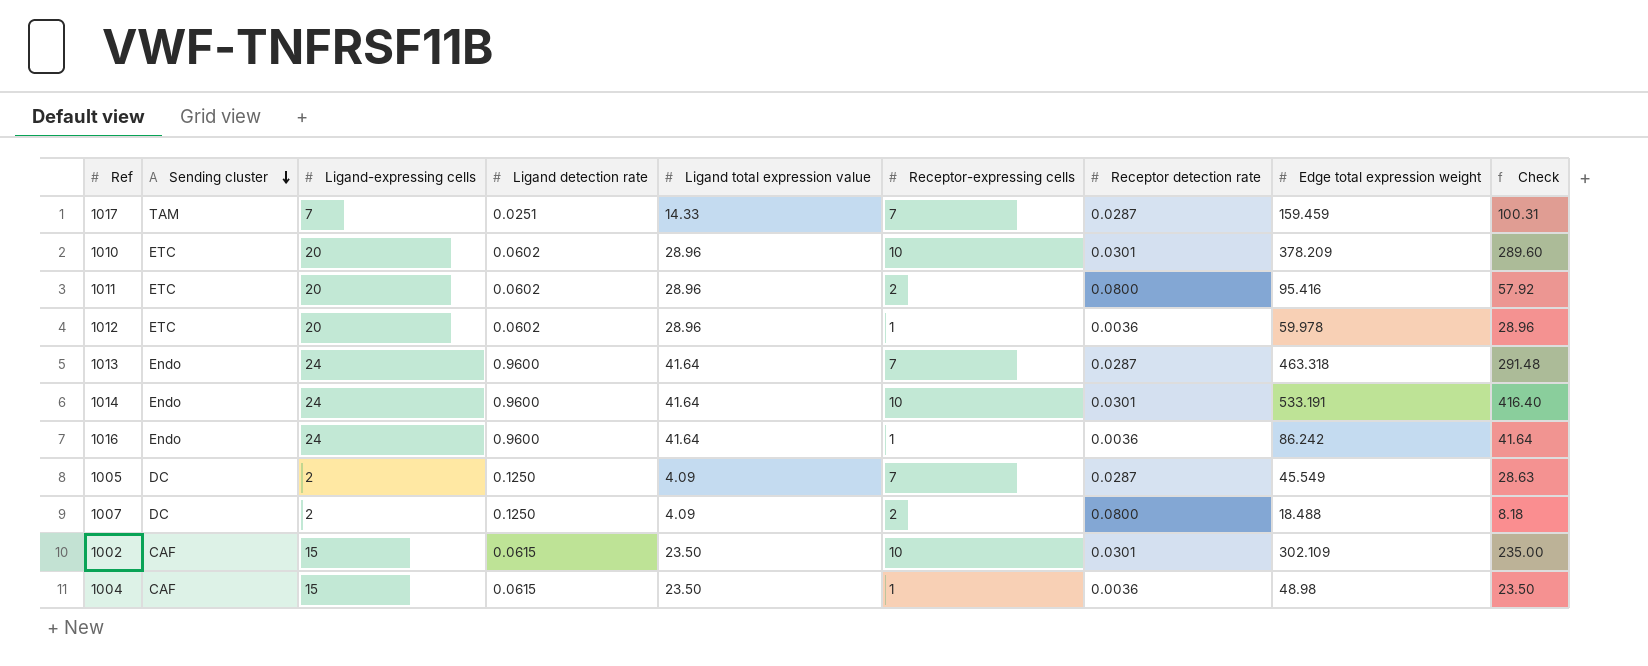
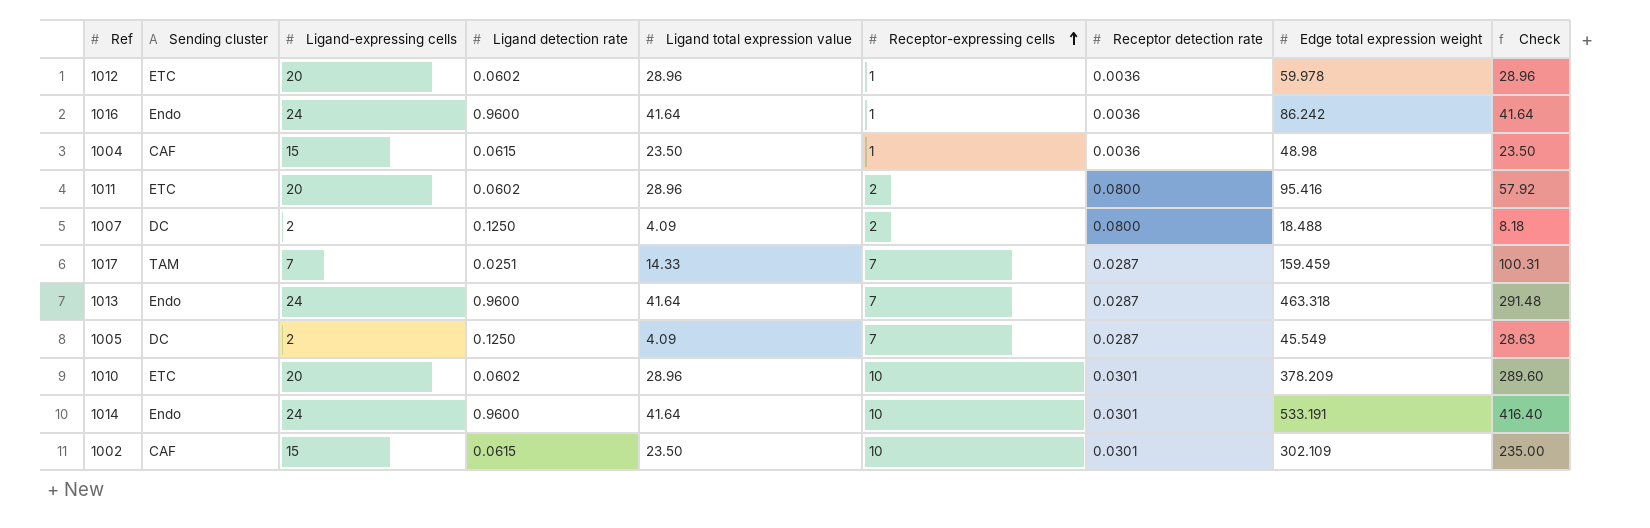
row order: Sending cluster descending -> Receptor-expressing cells ascending

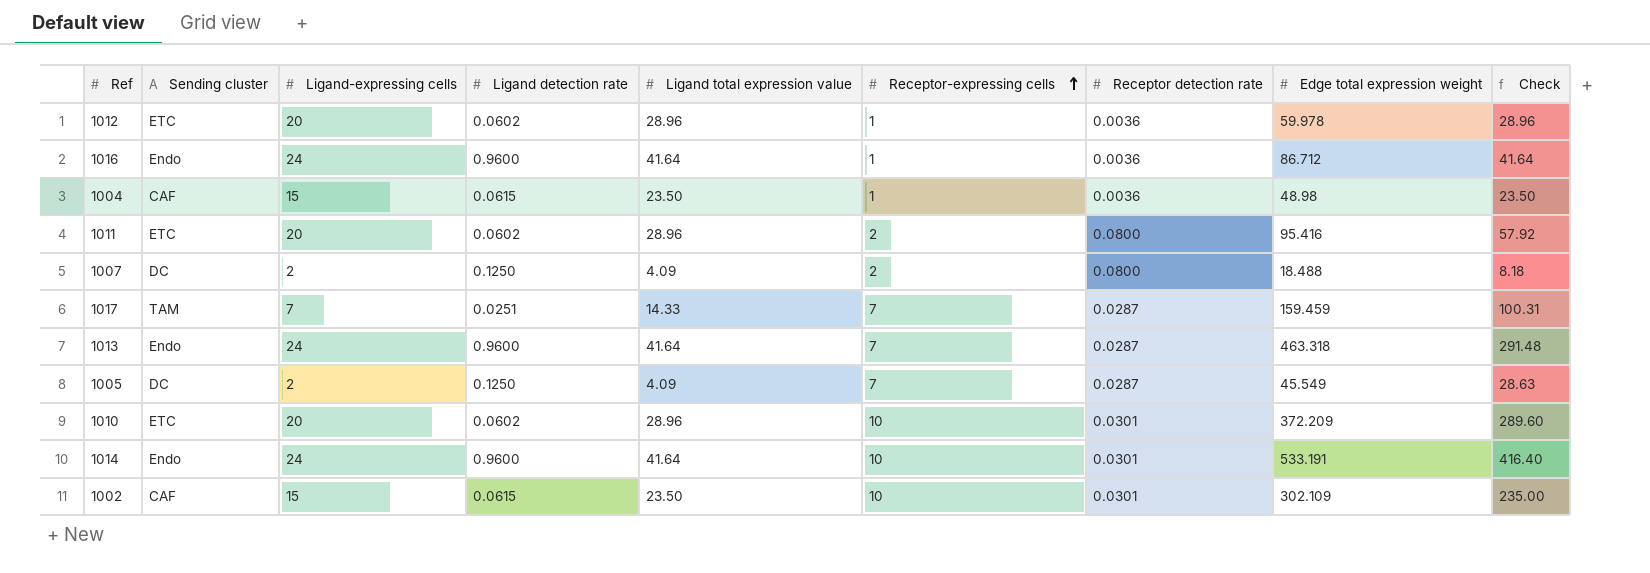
1016 | Edge total expression weight: 86.242 -> 86.712
1010 | Edge total expression weight: 378.209 -> 372.209

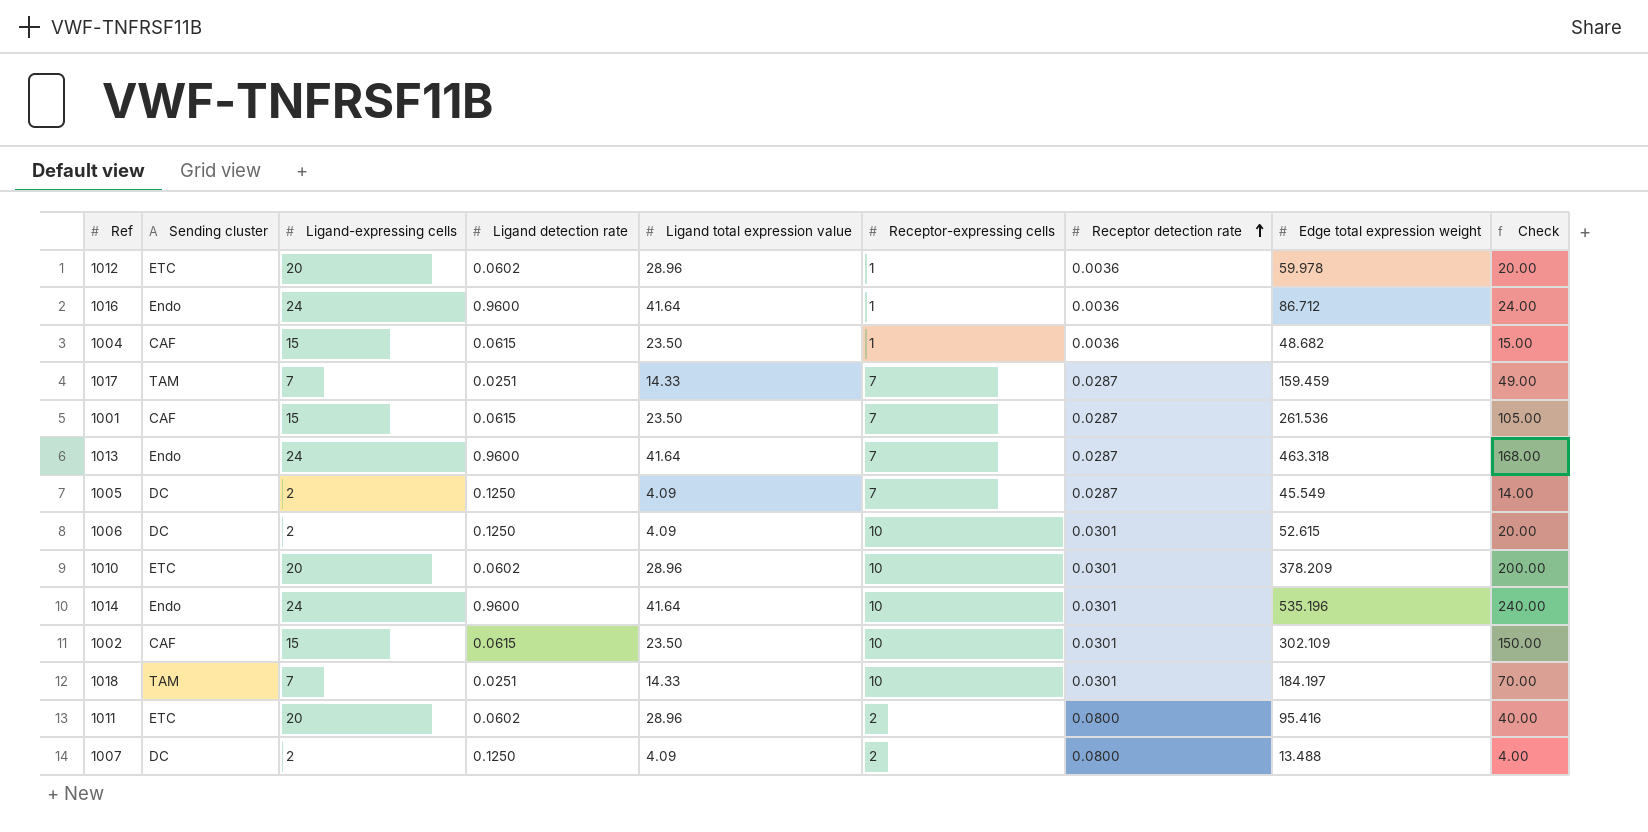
row order: Receptor-expressing cells ascending -> Receptor detection rate ascending
column Check | formula: [Ligand total expression value] * [Receptor-expressing cells] -> [Ligand-expressing cells] * [Receptor-expressing cells]
1004 | Edge total expression weight: 48.98 -> 48.682
row 1001: none -> CAF | 15 | 0.0615 | 23.50 | 7 | 0.0287 | 261.536 | 105.00
row 1006: none -> DC | 2 | 0.1250 | 4.09 | 10 | 0.0301 | 52.615 | 20.00
1010 | Edge total expression weight: 372.209 -> 378.209
1014 | Edge total expression weight: 533.191 -> 535.196
row 1018: none -> TAM | 7 | 0.0251 | 14.33 | 10 | 0.0301 | 184.197 | 70.00
1007 | Edge total expression weight: 18.488 -> 13.488

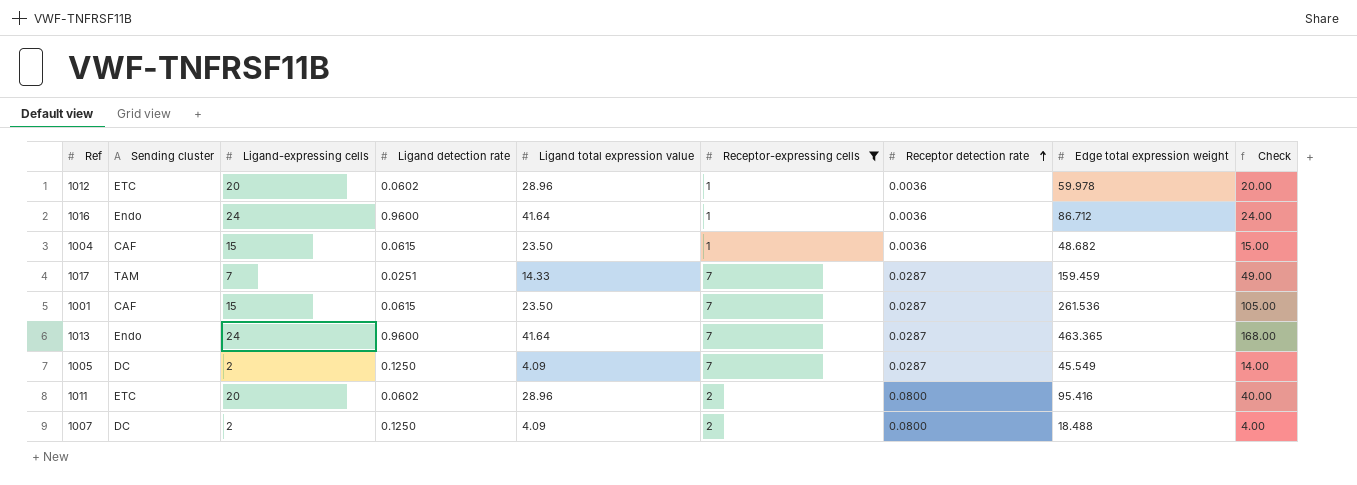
filter: none -> Receptor-expressing cells != 10
1013 | Edge total expression weight: 463.318 -> 463.365
1007 | Edge total expression weight: 13.488 -> 18.488

